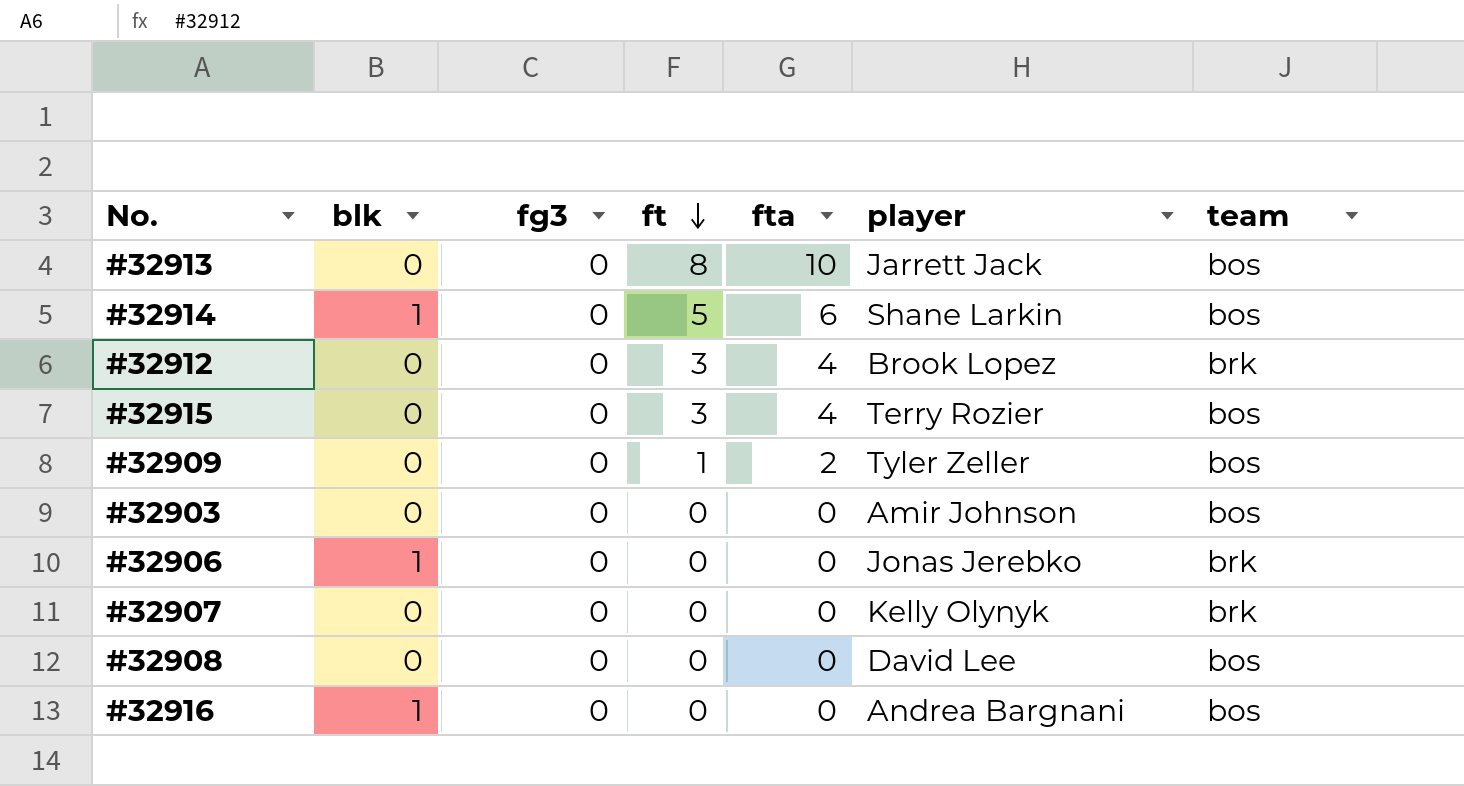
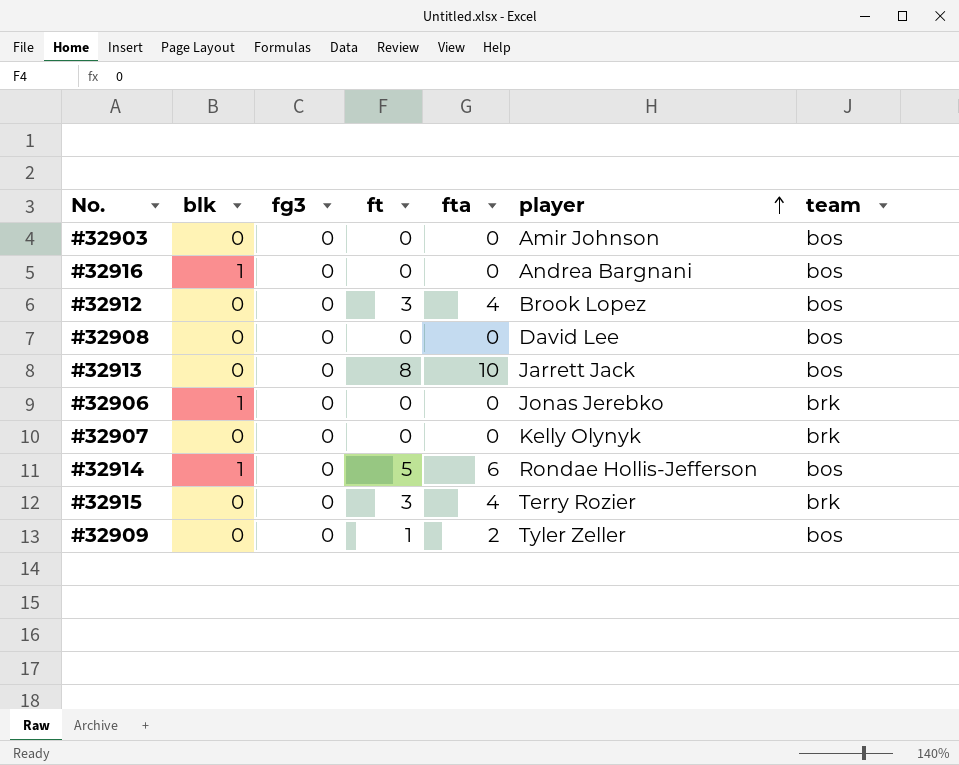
row order: ft descending -> player ascending
#32912 | team: brk -> bos
#32914 | player: Shane Larkin -> Rondae Hollis-Jefferson
#32915 | team: bos -> brk

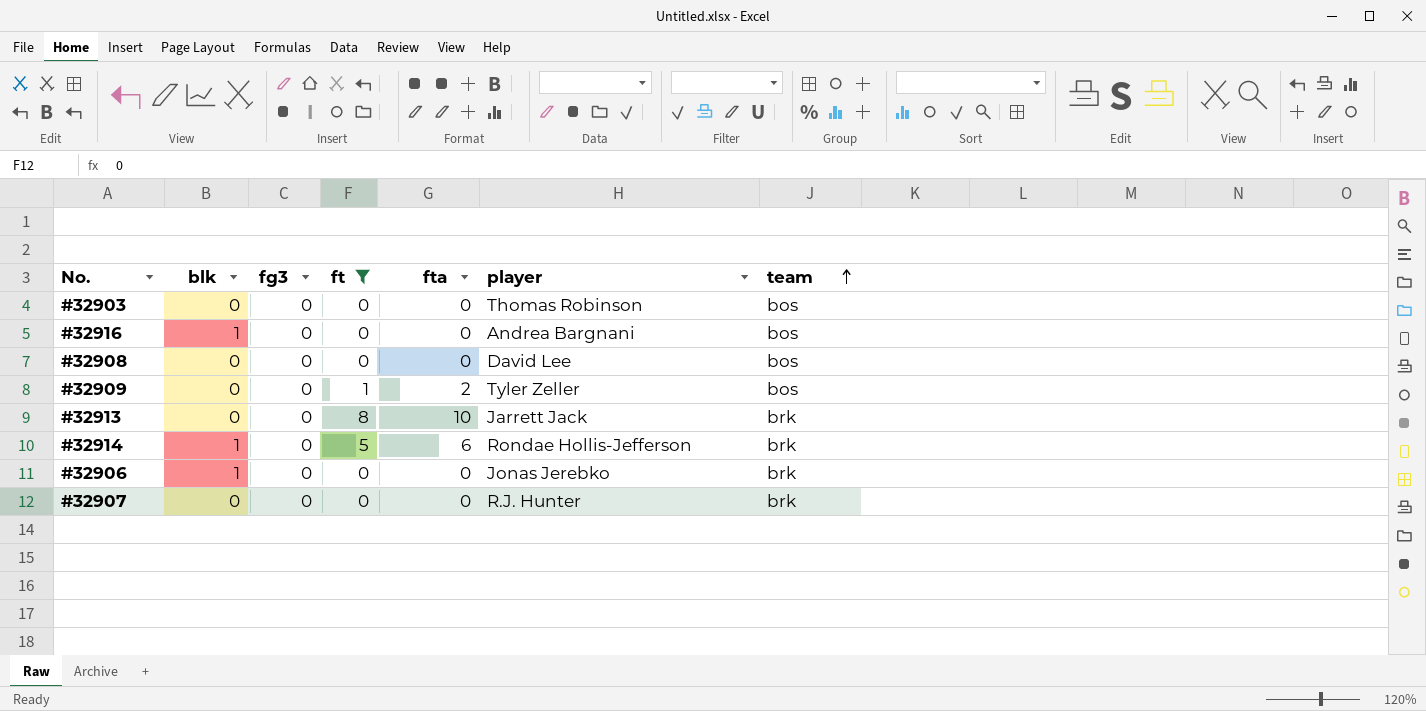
filter: none -> ft != 3
row order: player ascending -> team ascending
#32903 | player: Amir Johnson -> Thomas Robinson
#32913 | team: bos -> brk
#32914 | team: bos -> brk
#32907 | player: Kelly Olynyk -> R.J. Hunter

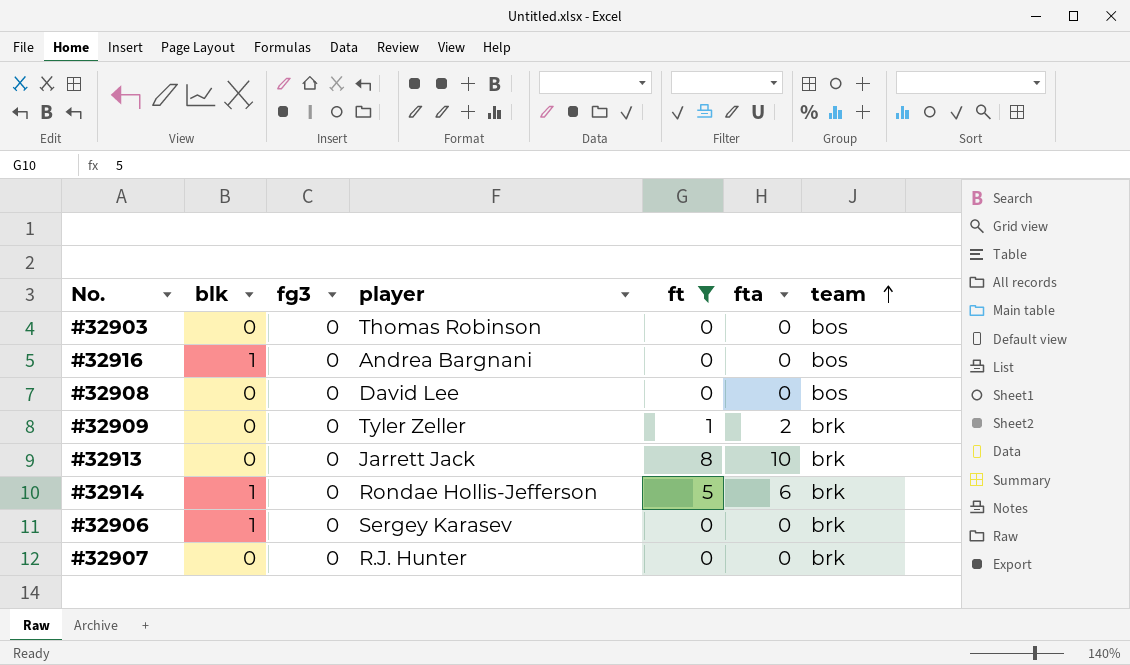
column player | position: 6 -> 4
#32909 | team: bos -> brk
#32906 | player: Jonas Jerebko -> Sergey Karasev

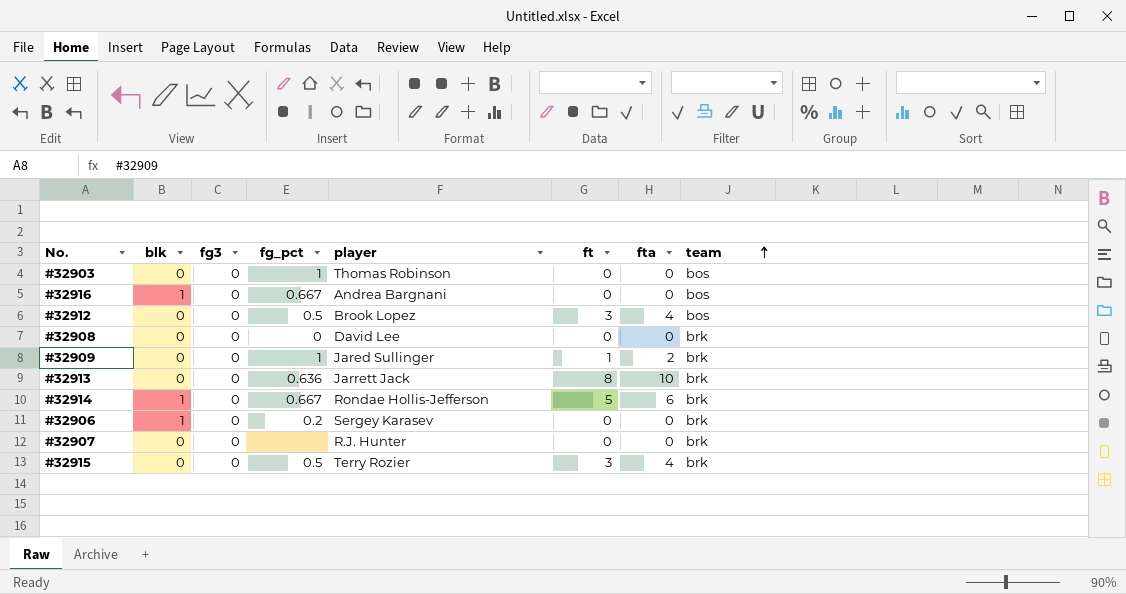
filter: ft != 3 -> none
column fg_pct | position: none -> 4
#32908 | team: bos -> brk
#32909 | player: Tyler Zeller -> Jared Sullinger

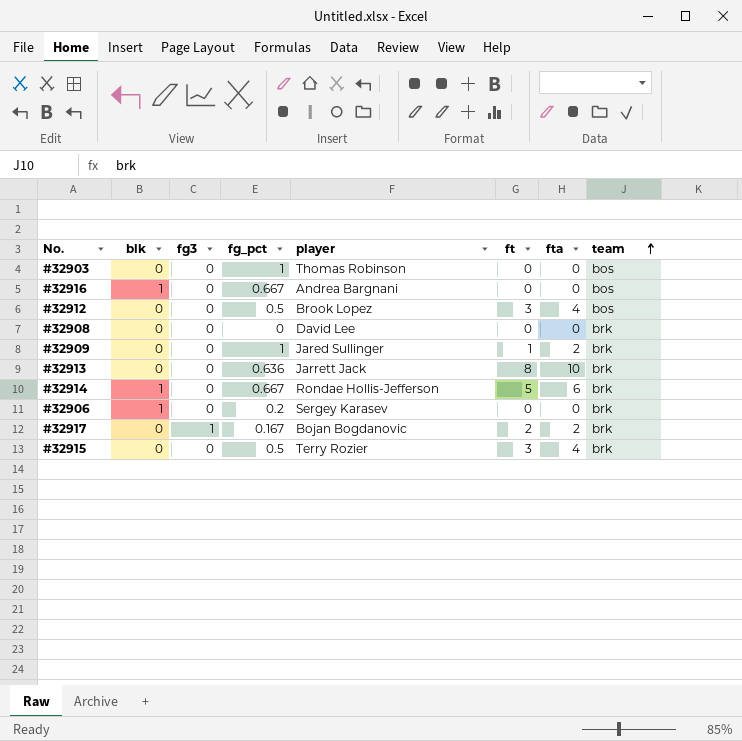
row #32907: 0 | 0 | none | R.J. Hunter | 0 | 0 | brk -> none
row #32917: none -> 0 | 1 | 0.167 | Bojan Bogdanovic | 2 | 2 | brk

